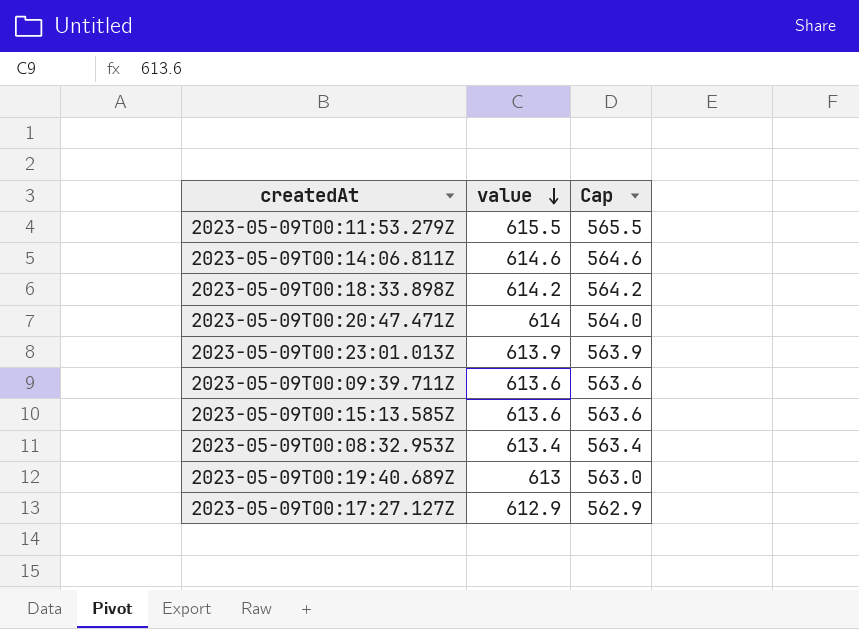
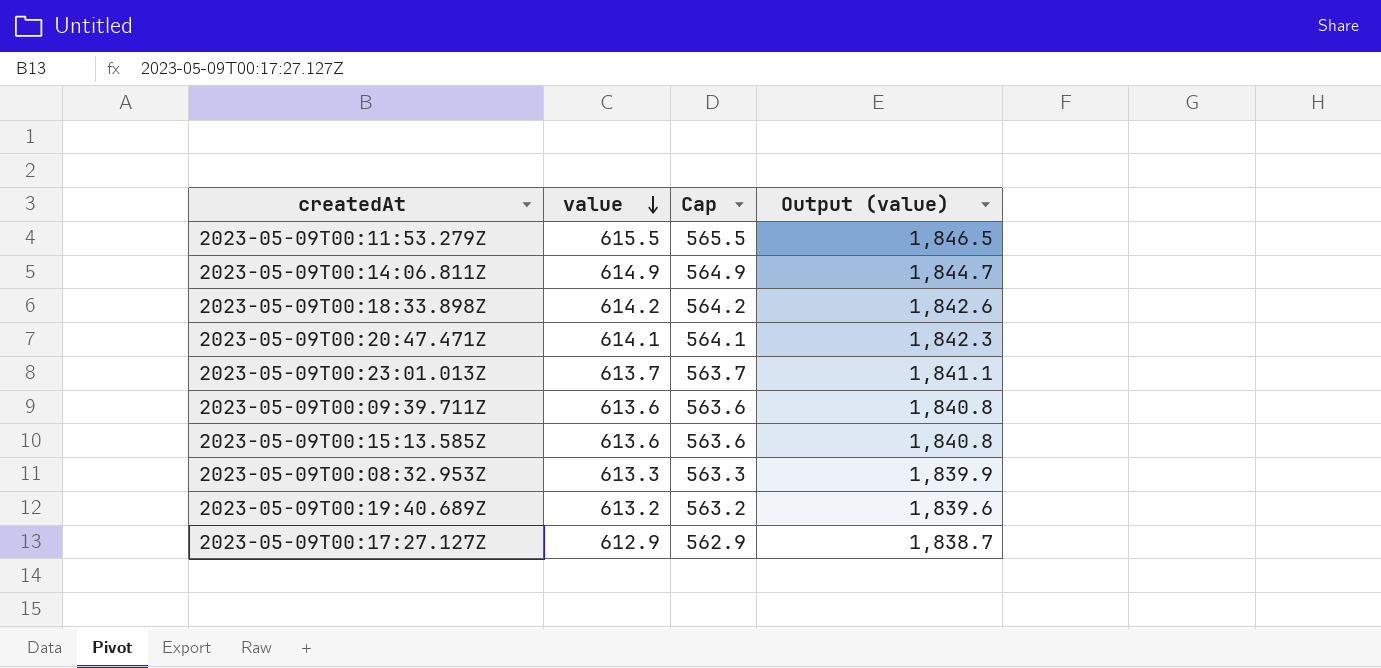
column Output (value) | formula: none -> [value] * 3
2023-05-09T00:14:06.811Z | value: 614.6 -> 614.9
2023-05-09T00:14:06.811Z | Cap: 564.6 -> 564.9
2023-05-09T00:20:47.471Z | value: 614 -> 614.1
2023-05-09T00:20:47.471Z | Cap: 564.0 -> 564.1
2023-05-09T00:23:01.013Z | value: 613.9 -> 613.7
2023-05-09T00:23:01.013Z | Cap: 563.9 -> 563.7
2023-05-09T00:08:32.953Z | value: 613.4 -> 613.3
2023-05-09T00:08:32.953Z | Cap: 563.4 -> 563.3
2023-05-09T00:19:40.689Z | value: 613 -> 613.2
2023-05-09T00:19:40.689Z | Cap: 563.0 -> 563.2

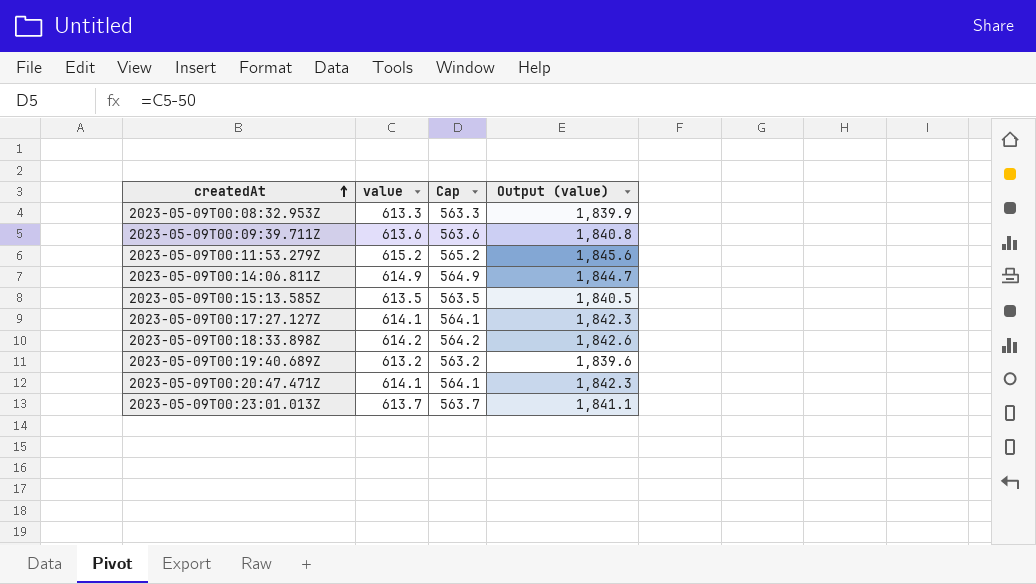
row order: value descending -> createdAt ascending
2023-05-09T00:11:53.279Z | value: 615.5 -> 615.2
2023-05-09T00:11:53.279Z | Cap: 565.5 -> 565.2
2023-05-09T00:11:53.279Z | Output (value): 1,846.5 -> 1,845.6
2023-05-09T00:15:13.585Z | value: 613.6 -> 613.5
2023-05-09T00:15:13.585Z | Cap: 563.6 -> 563.5
2023-05-09T00:15:13.585Z | Output (value): 1,840.8 -> 1,840.5
2023-05-09T00:17:27.127Z | value: 612.9 -> 614.1
2023-05-09T00:17:27.127Z | Cap: 562.9 -> 564.1
2023-05-09T00:17:27.127Z | Output (value): 1,838.7 -> 1,842.3

